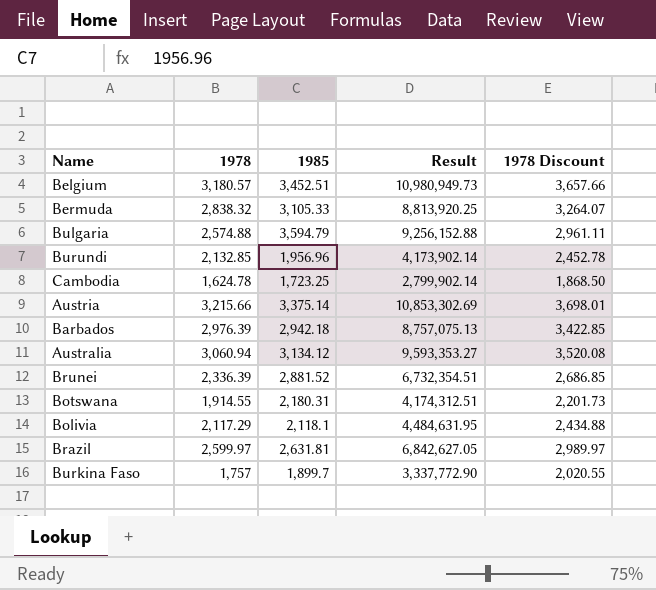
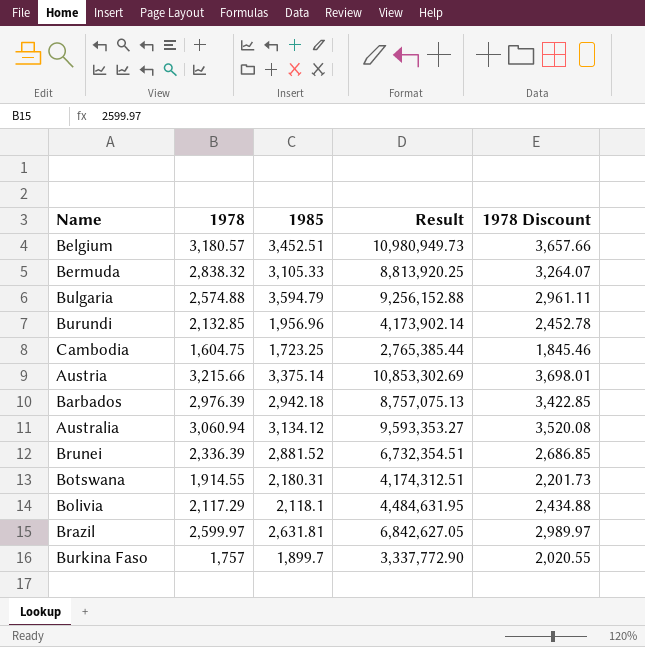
Cambodia | 1978: 1,624.78 -> 1,604.75
Cambodia | Result: 2,799,902.14 -> 2,765,385.44
Cambodia | 1978 Discount: 1,868.50 -> 1,845.46

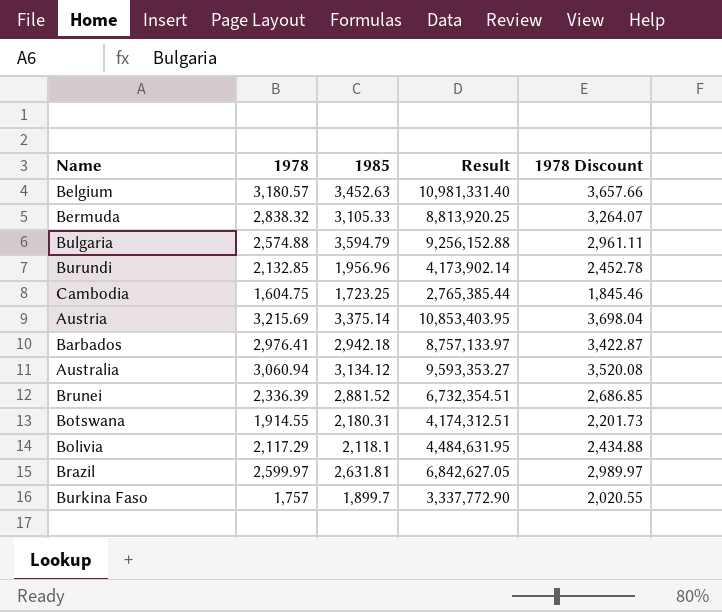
Belgium | 1985: 3,452.51 -> 3,452.63
Belgium | Result: 10,980,949.73 -> 10,981,331.40
Austria | 1978: 3,215.66 -> 3,215.69
Austria | Result: 10,853,302.69 -> 10,853,403.95
Austria | 1978 Discount: 3,698.01 -> 3,698.04
Barbados | 1978: 2,976.39 -> 2,976.41
Barbados | Result: 8,757,075.13 -> 8,757,133.97
Barbados | 1978 Discount: 3,422.85 -> 3,422.87

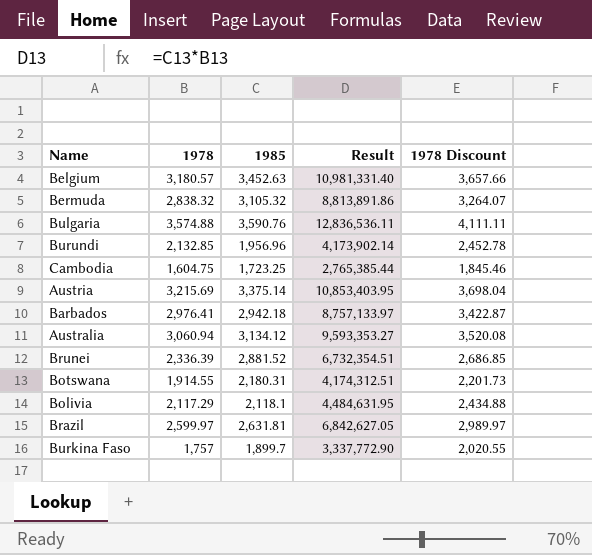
Bermuda | 1985: 3,105.33 -> 3,105.32
Bermuda | Result: 8,813,920.25 -> 8,813,891.86
Bulgaria | 1978: 2,574.88 -> 3,574.88
Bulgaria | 1985: 3,594.79 -> 3,590.76
Bulgaria | Result: 9,256,152.88 -> 12,836,536.11
Bulgaria | 1978 Discount: 2,961.11 -> 4,111.11

